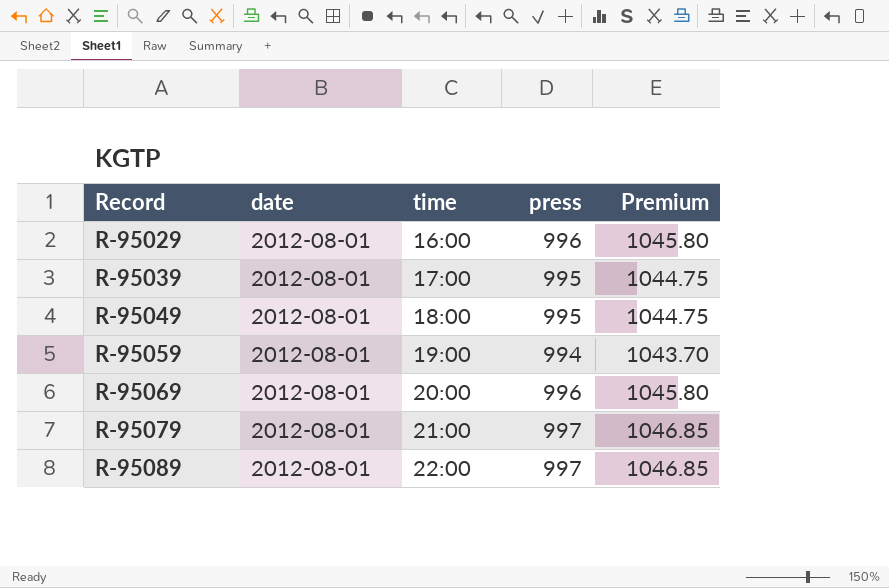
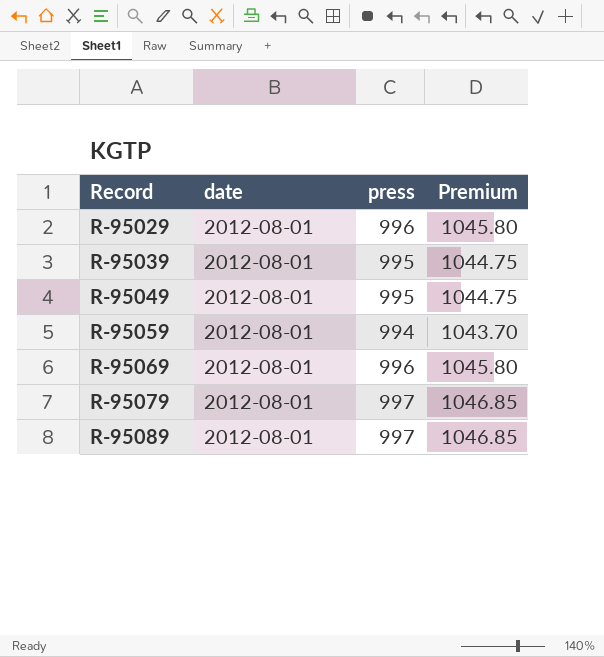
column time | position: 3 -> none

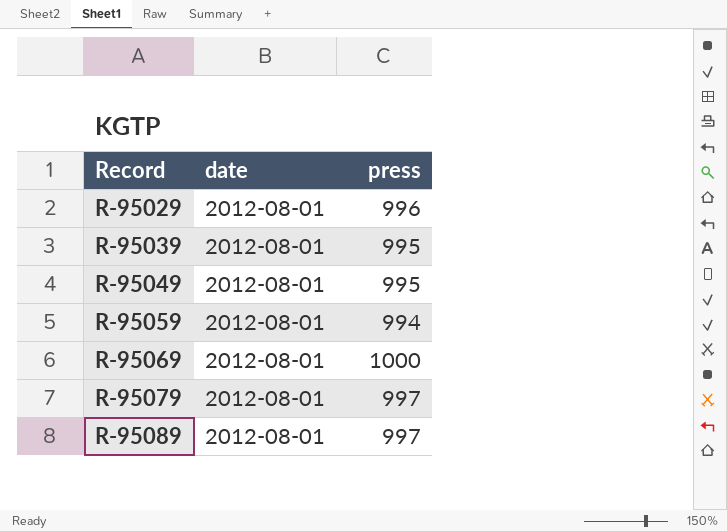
column Premium | formula: [press] * 1.05 -> none
R-95069 | press: 996 -> 1000

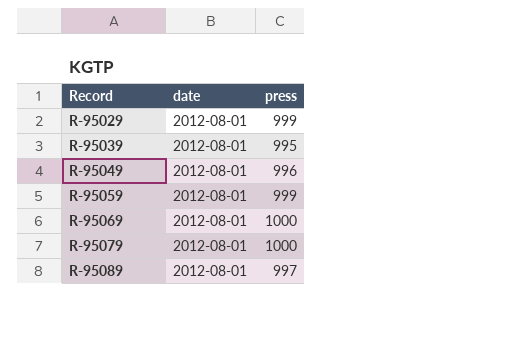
R-95029 | press: 996 -> 999
R-95049 | press: 995 -> 996
R-95059 | press: 994 -> 999
R-95079 | press: 997 -> 1000

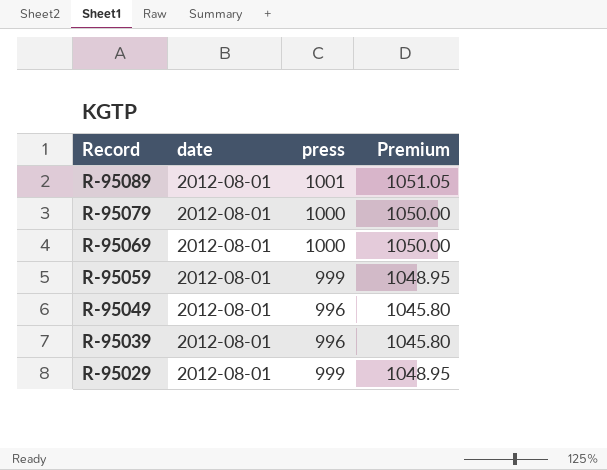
row order: Record ascending -> Record descending
column Premium | formula: none -> [press] * 1.05
R-95089 | press: 997 -> 1001
R-95039 | press: 995 -> 996

